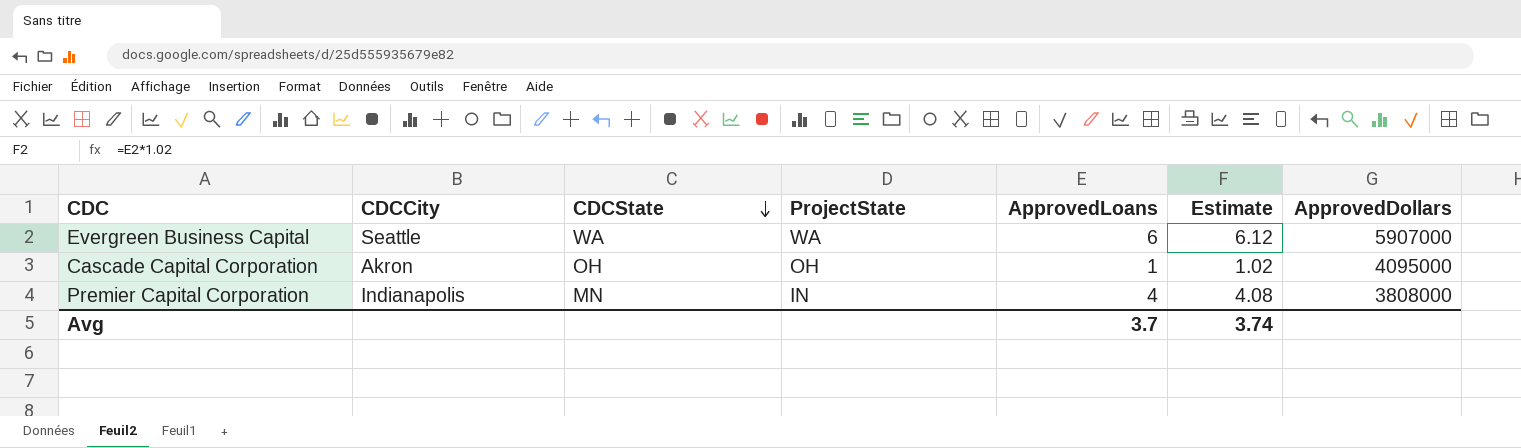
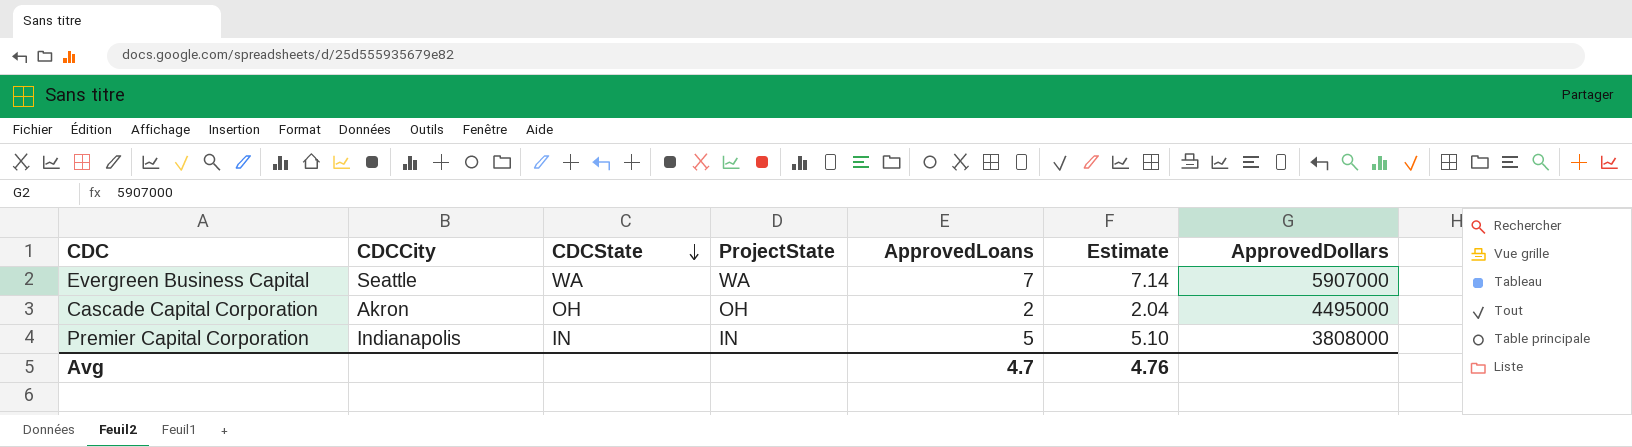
Evergreen Business Capital | ApprovedLoans: 6 -> 7
Evergreen Business Capital | Estimate: 6.12 -> 7.14
Cascade Capital Corporation | ApprovedLoans: 1 -> 2
Cascade Capital Corporation | Estimate: 1.02 -> 2.04
Cascade Capital Corporation | ApprovedDollars: 4095000 -> 4495000
Premier Capital Corporation | CDCState: MN -> IN
Premier Capital Corporation | ApprovedLoans: 4 -> 5
Premier Capital Corporation | Estimate: 4.08 -> 5.10
Avg | ApprovedLoans: 3.7 -> 4.7
Avg | Estimate: 3.74 -> 4.76

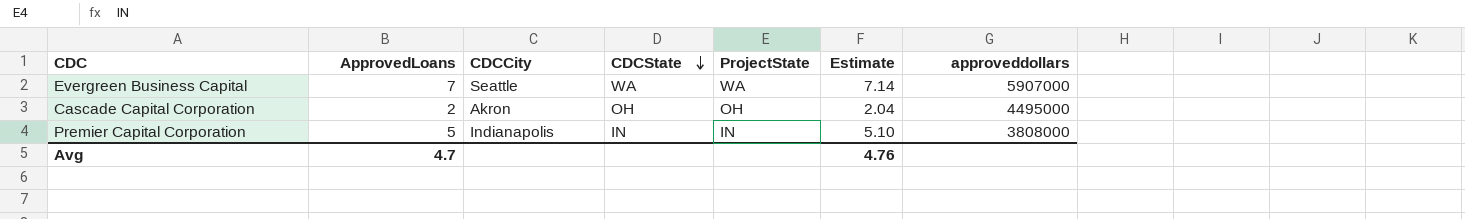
column ApprovedLoans | position: 5 -> 2
column name: ApprovedDollars -> approveddollars

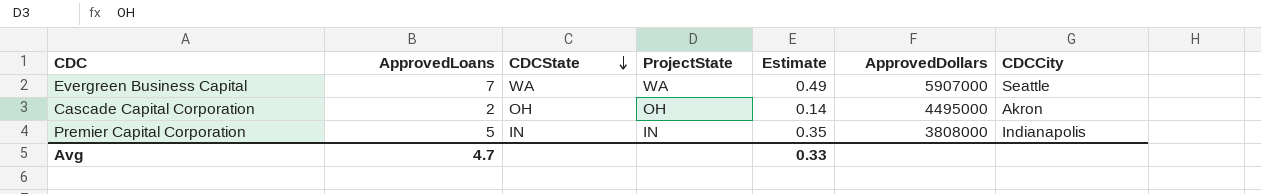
column Estimate | formula: [ApprovedLoans] * 1.02 -> [ApprovedLoans] * 0.07
column name: approveddollars -> ApprovedDollars
column CDCCity | position: 3 -> 7
Avg | Estimate: 4.76 -> 0.33

